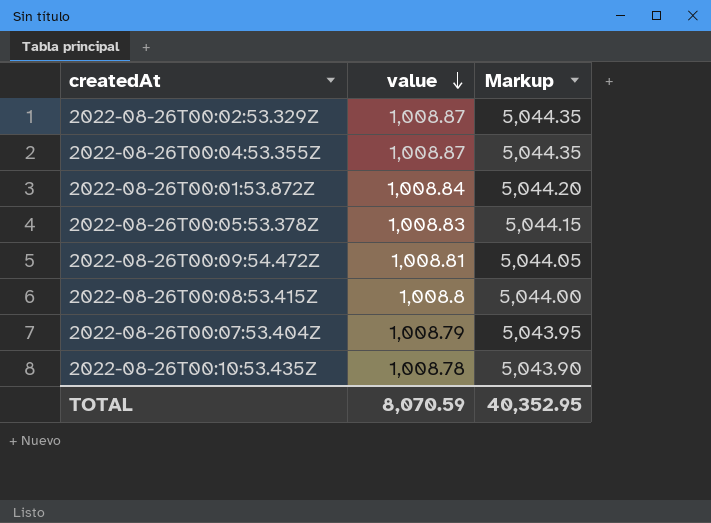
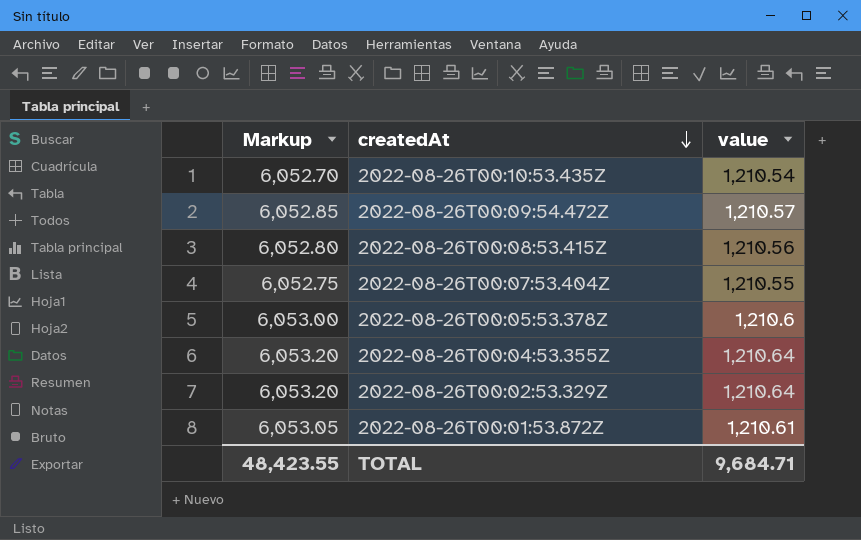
row order: value descending -> createdAt descending
column Markup | position: 3 -> 1
2022-08-26T00:10:53.435Z | Markup: 5,043.90 -> 6,052.70
2022-08-26T00:10:53.435Z | value: 1,008.78 -> 1,210.54
2022-08-26T00:09:54.472Z | Markup: 5,044.05 -> 6,052.85
2022-08-26T00:09:54.472Z | value: 1,008.81 -> 1,210.57
2022-08-26T00:08:53.415Z | Markup: 5,044.00 -> 6,052.80
2022-08-26T00:08:53.415Z | value: 1,008.8 -> 1,210.56
2022-08-26T00:07:53.404Z | Markup: 5,043.95 -> 6,052.75
2022-08-26T00:07:53.404Z | value: 1,008.79 -> 1,210.55
2022-08-26T00:05:53.378Z | Markup: 5,044.15 -> 6,053.00
2022-08-26T00:05:53.378Z | value: 1,008.83 -> 1,210.6
2022-08-26T00:04:53.355Z | Markup: 5,044.35 -> 6,053.20
2022-08-26T00:04:53.355Z | value: 1,008.87 -> 1,210.64
2022-08-26T00:02:53.329Z | Markup: 5,044.35 -> 6,053.20
2022-08-26T00:02:53.329Z | value: 1,008.87 -> 1,210.64
2022-08-26T00:01:53.872Z | Markup: 5,044.20 -> 6,053.05
2022-08-26T00:01:53.872Z | value: 1,008.84 -> 1,210.61
TOTAL | Markup: 40,352.95 -> 48,423.55
TOTAL | value: 8,070.59 -> 9,684.71

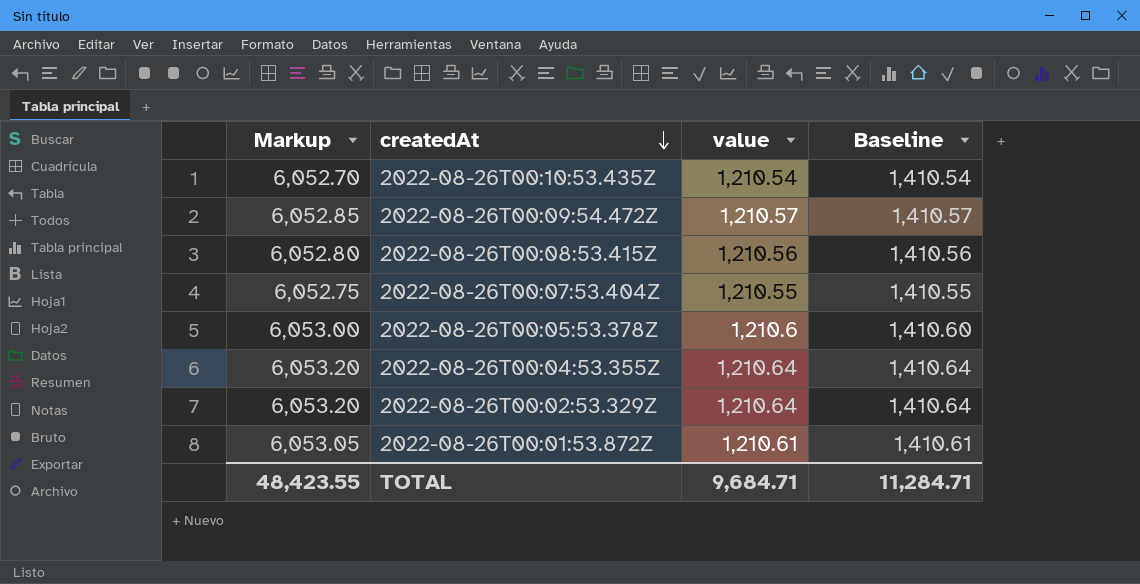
column Baseline | formula: none -> [value] + 200

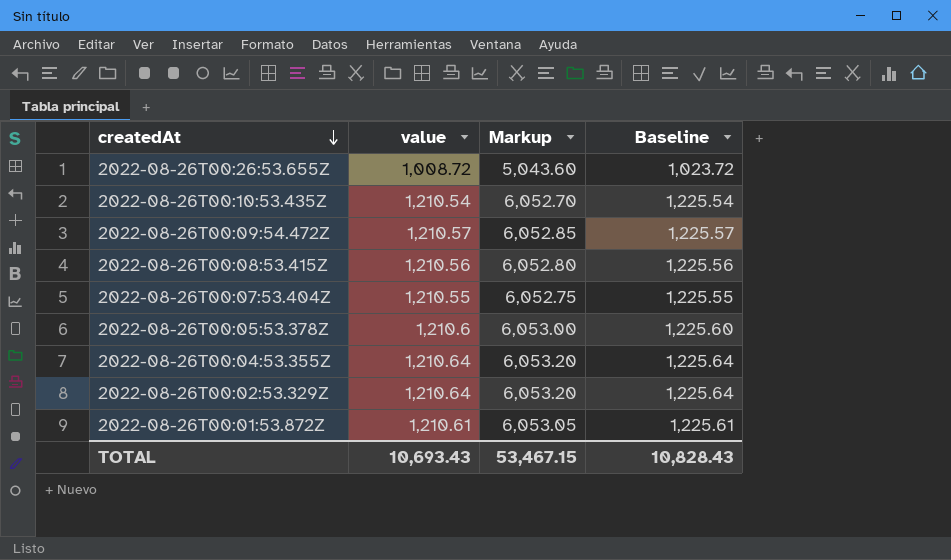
column Markup | position: 1 -> 3
column Baseline | formula: [value] + 200 -> [value] + 15
row 2022-08-26T00:26:53.655Z: none -> 1,008.72 | 5,043.60 | 1,023.72
TOTAL | value: 9,684.71 -> 10,693.43
TOTAL | Markup: 48,423.55 -> 53,467.15
TOTAL | Baseline: 11,284.71 -> 10,828.43

